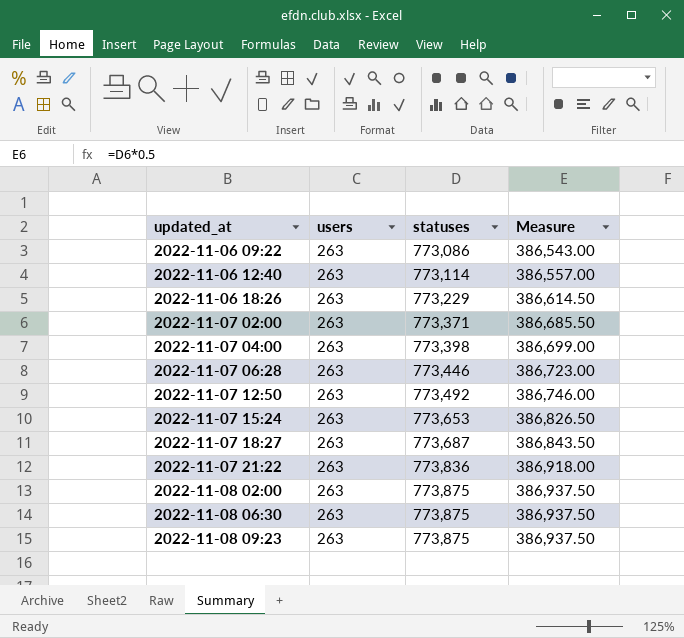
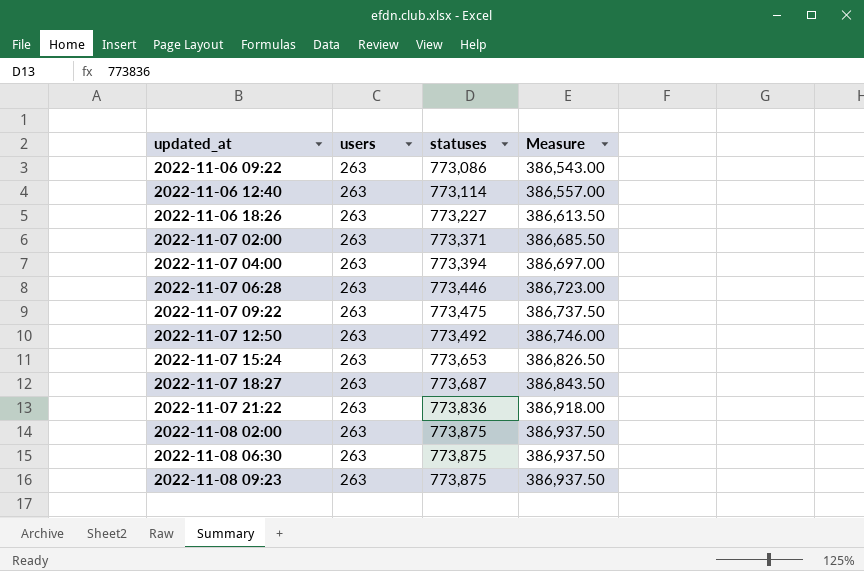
2022-11-06 18:26 | statuses: 773,229 -> 773,227
2022-11-06 18:26 | Measure: 386,614.50 -> 386,613.50
2022-11-07 04:00 | statuses: 773,398 -> 773,394
2022-11-07 04:00 | Measure: 386,699.00 -> 386,697.00
row 2022-11-07 09:22: none -> 263 | 773,475 | 386,737.50

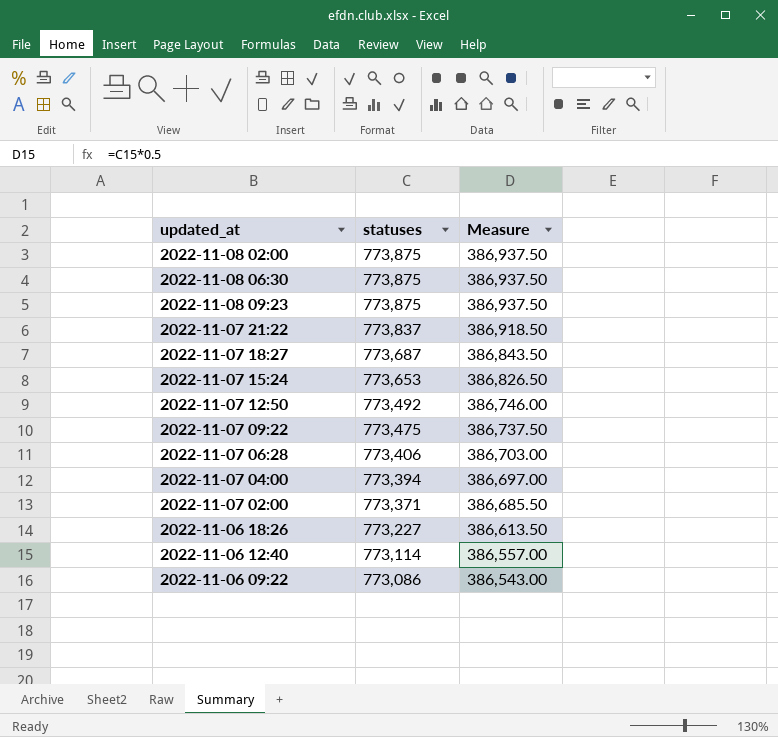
row order: updated_at ascending -> statuses descending
column users | position: 2 -> none
2022-11-07 21:22 | statuses: 773,836 -> 773,837
2022-11-07 21:22 | Measure: 386,918.00 -> 386,918.50
2022-11-07 06:28 | statuses: 773,446 -> 773,406
2022-11-07 06:28 | Measure: 386,723.00 -> 386,703.00

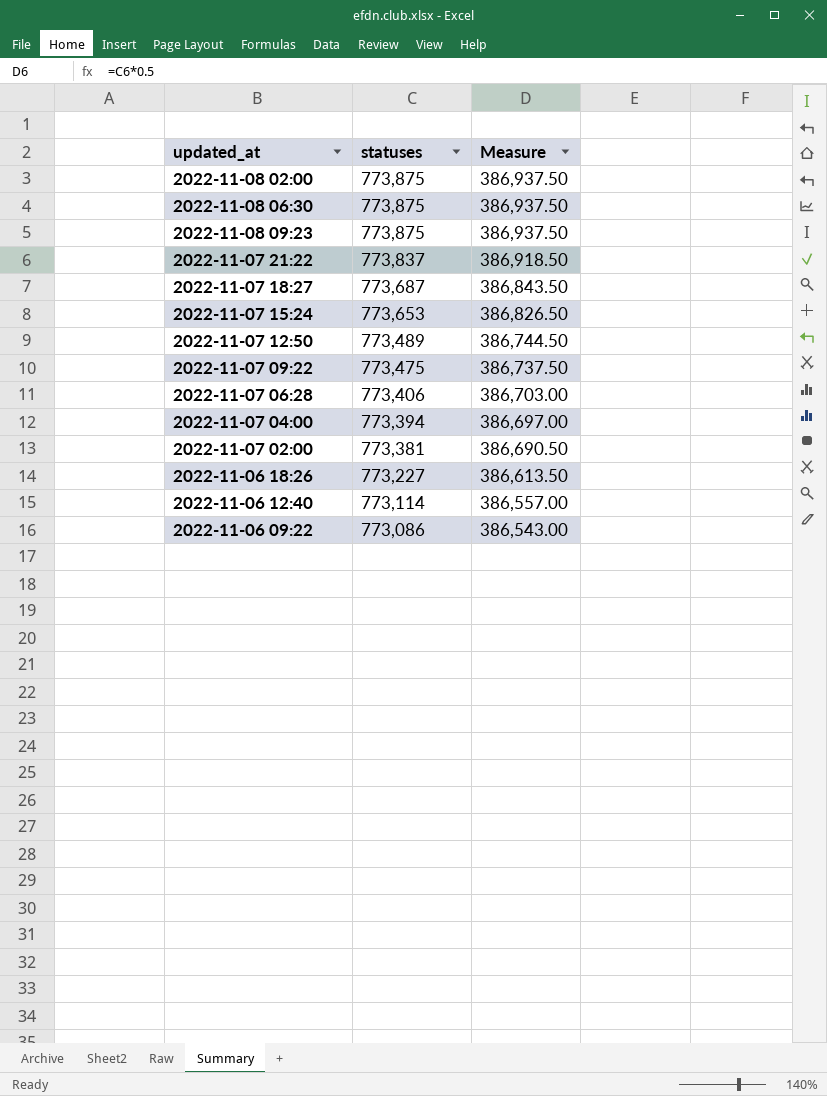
2022-11-07 12:50 | statuses: 773,492 -> 773,489
2022-11-07 12:50 | Measure: 386,746.00 -> 386,744.50
2022-11-07 02:00 | statuses: 773,371 -> 773,381
2022-11-07 02:00 | Measure: 386,685.50 -> 386,690.50

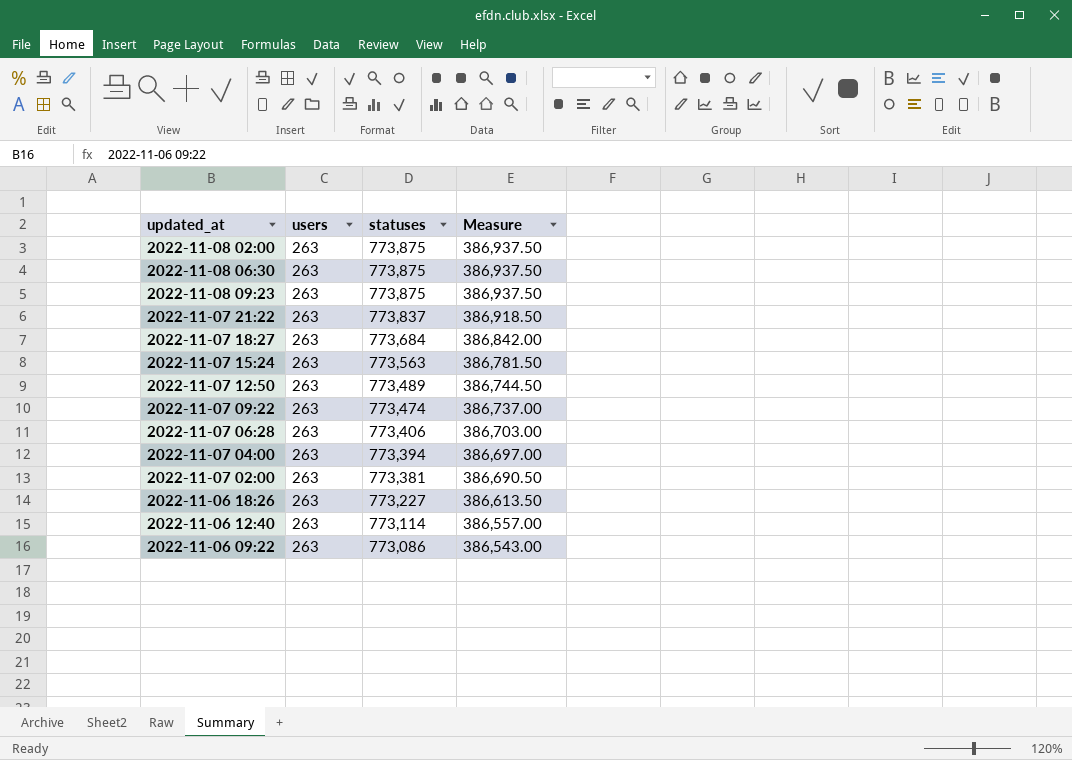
column users | position: none -> 2
2022-11-07 18:27 | statuses: 773,687 -> 773,684
2022-11-07 18:27 | Measure: 386,843.50 -> 386,842.00
2022-11-07 15:24 | statuses: 773,653 -> 773,563
2022-11-07 15:24 | Measure: 386,826.50 -> 386,781.50
2022-11-07 09:22 | statuses: 773,475 -> 773,474
2022-11-07 09:22 | Measure: 386,737.50 -> 386,737.00

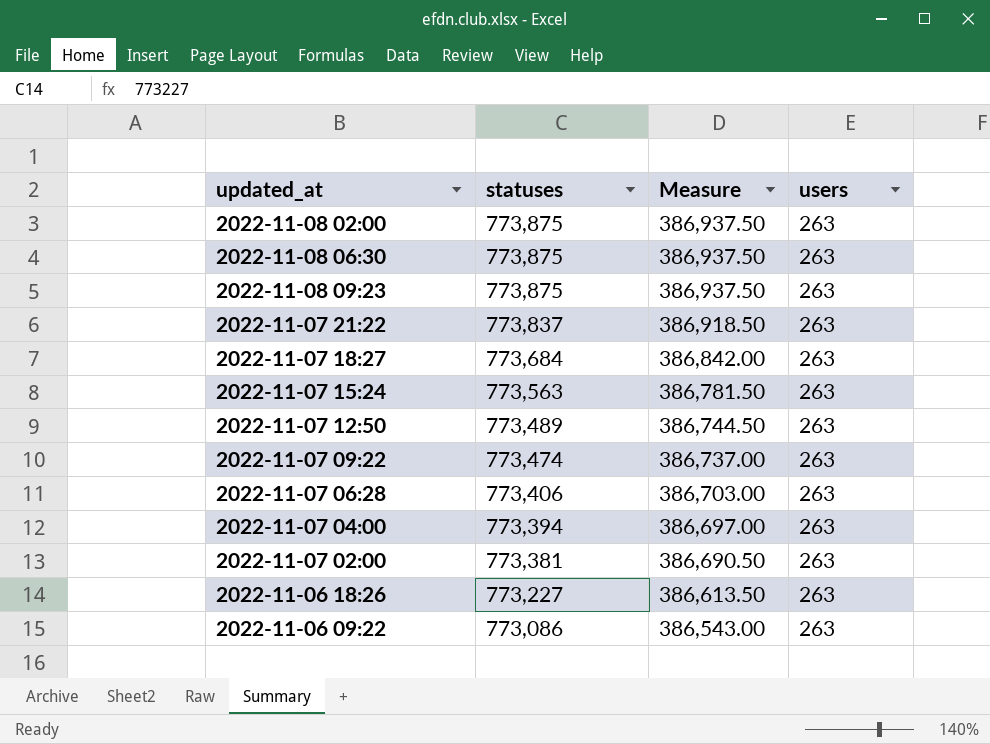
column users | position: 2 -> 4
row 2022-11-06 12:40: 263 | 773,114 | 386,557.00 -> none

